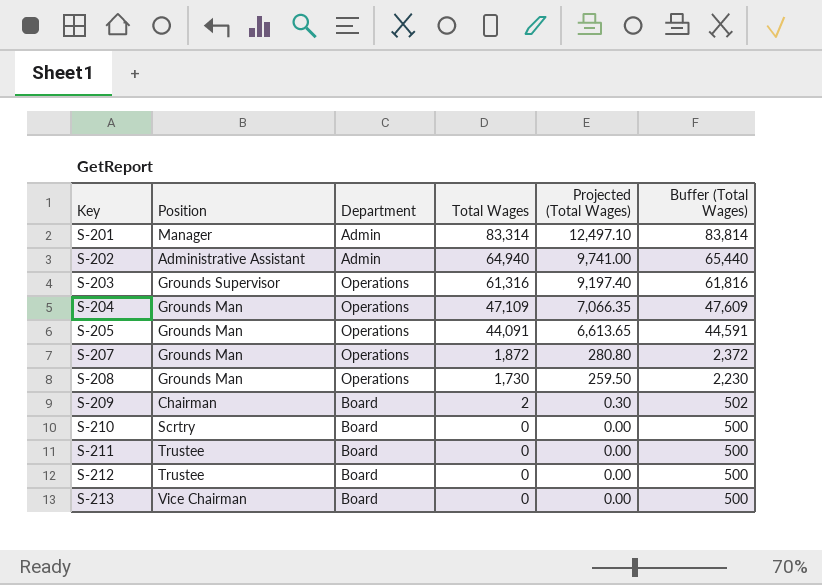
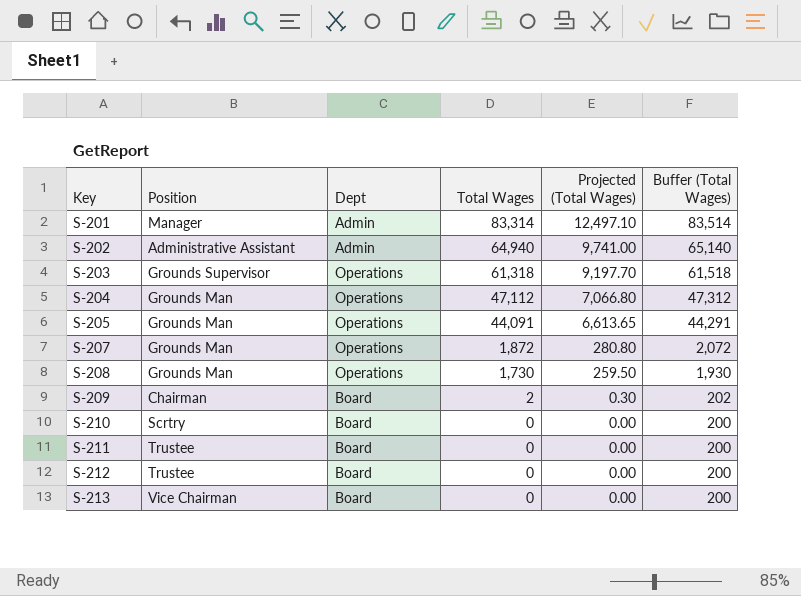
column name: Department -> Dept
column Buffer (Total Wages) | formula: [Total Wages] + 500 -> [Total Wages] + 200
S-203 | Total Wages: 61,316 -> 61,318
S-203 | Projected (Total Wages): 9,197.40 -> 9,197.70
S-204 | Total Wages: 47,109 -> 47,112
S-204 | Projected (Total Wages): 7,066.35 -> 7,066.80

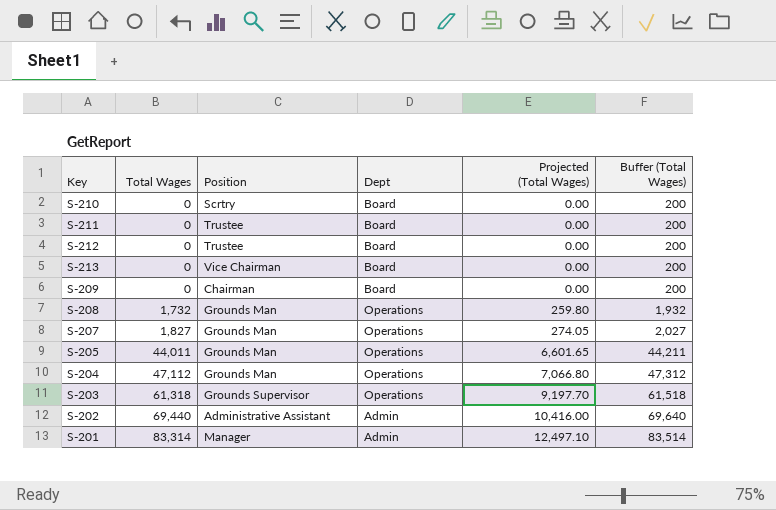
row order: Key ascending -> Total Wages ascending
column Total Wages | position: 4 -> 2
S-209 | Total Wages: 2 -> 0
S-209 | Projected (Total Wages): 0.30 -> 0.00
S-209 | Buffer (Total Wages): 202 -> 200
S-208 | Total Wages: 1,730 -> 1,732
S-208 | Projected (Total Wages): 259.50 -> 259.80
S-208 | Buffer (Total Wages): 1,930 -> 1,932
S-207 | Total Wages: 1,872 -> 1,827
S-207 | Projected (Total Wages): 280.80 -> 274.05
S-207 | Buffer (Total Wages): 2,072 -> 2,027
S-205 | Total Wages: 44,091 -> 44,011
S-205 | Projected (Total Wages): 6,613.65 -> 6,601.65
S-205 | Buffer (Total Wages): 44,291 -> 44,211
S-202 | Total Wages: 64,940 -> 69,440
S-202 | Projected (Total Wages): 9,741.00 -> 10,416.00
S-202 | Buffer (Total Wages): 65,140 -> 69,640

